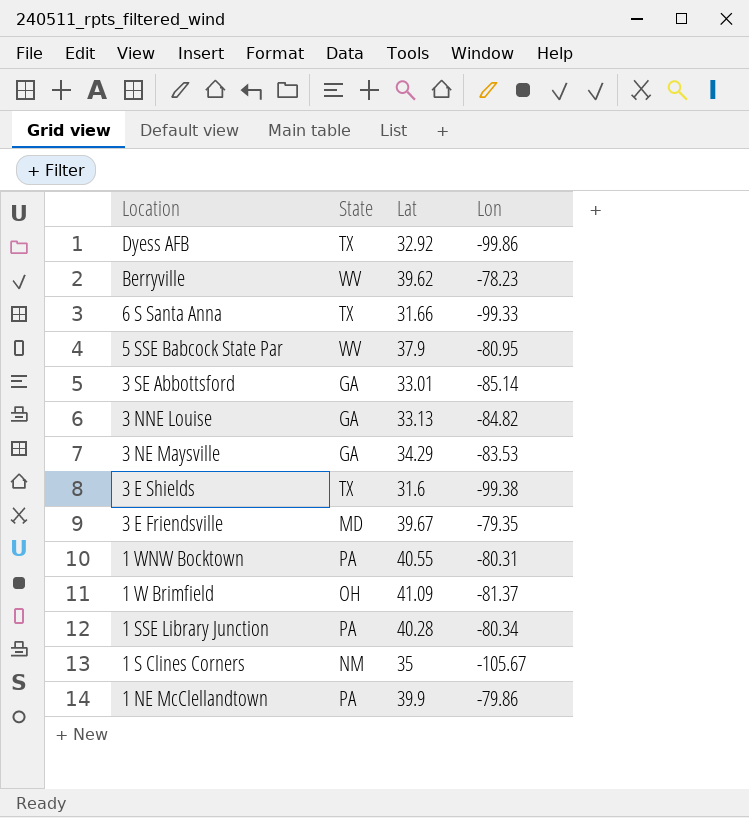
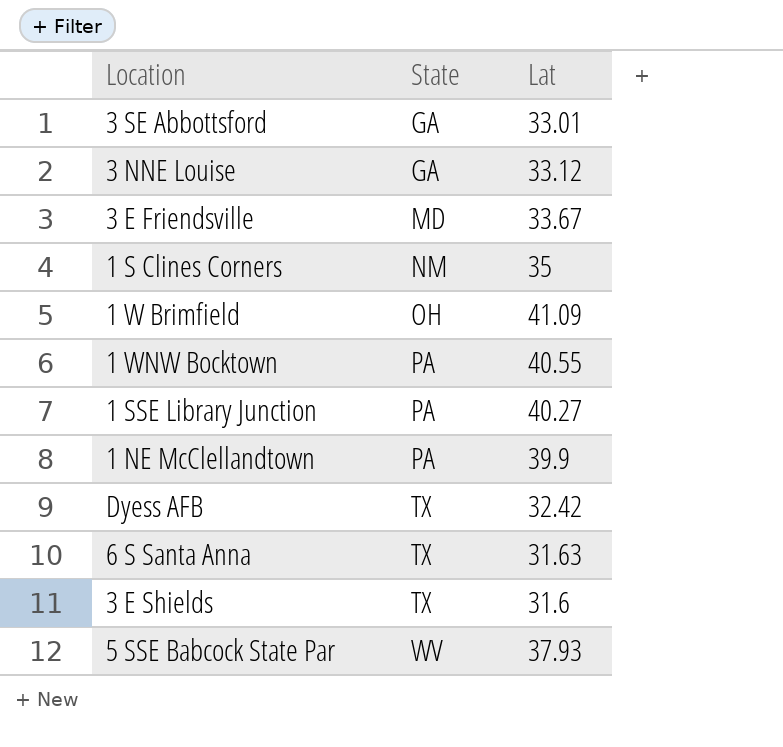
row order: Location descending -> State ascending
column Lon | position: 4 -> none
row Berryville: WV | 39.62 | -78.23 -> none
row 3 NE Maysville: GA | 34.29 | -83.53 -> none
3 NNE Louise | Lat: 33.13 -> 33.12
3 E Friendsville | Lat: 39.67 -> 33.67
1 SSE Library Junction | Lat: 40.28 -> 40.27
Dyess AFB | Lat: 32.92 -> 32.42
6 S Santa Anna | Lat: 31.66 -> 31.63
5 SSE Babcock State Par | Lat: 37.9 -> 37.93

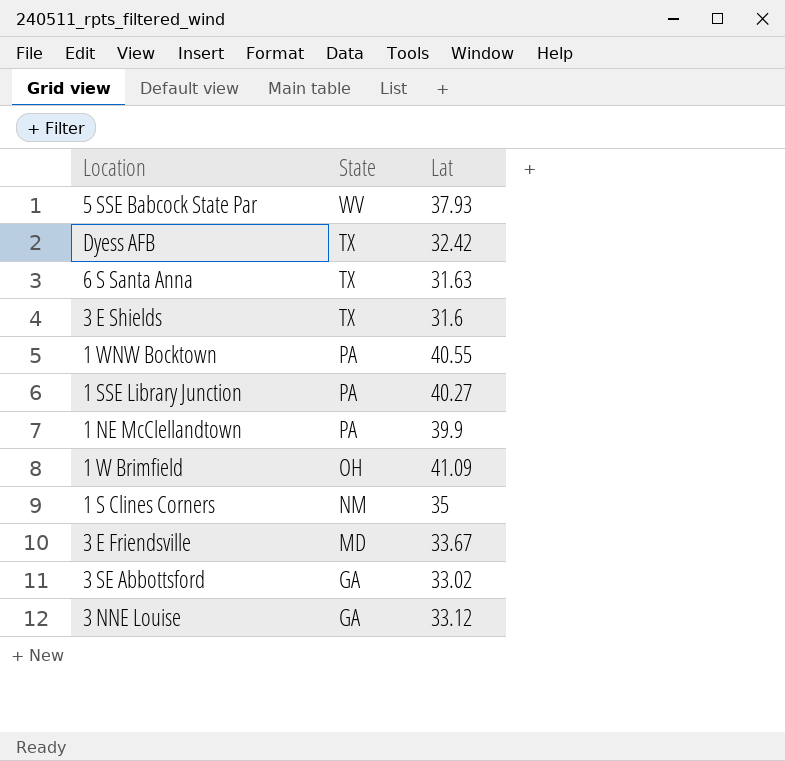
row order: State ascending -> State descending
3 SE Abbottsford | Lat: 33.01 -> 33.02

